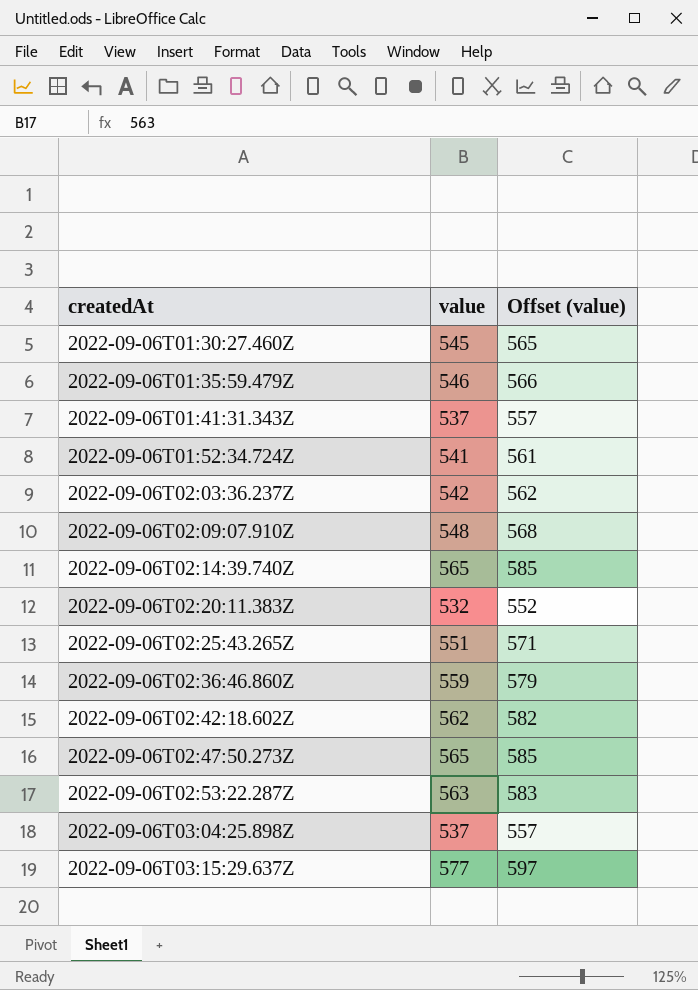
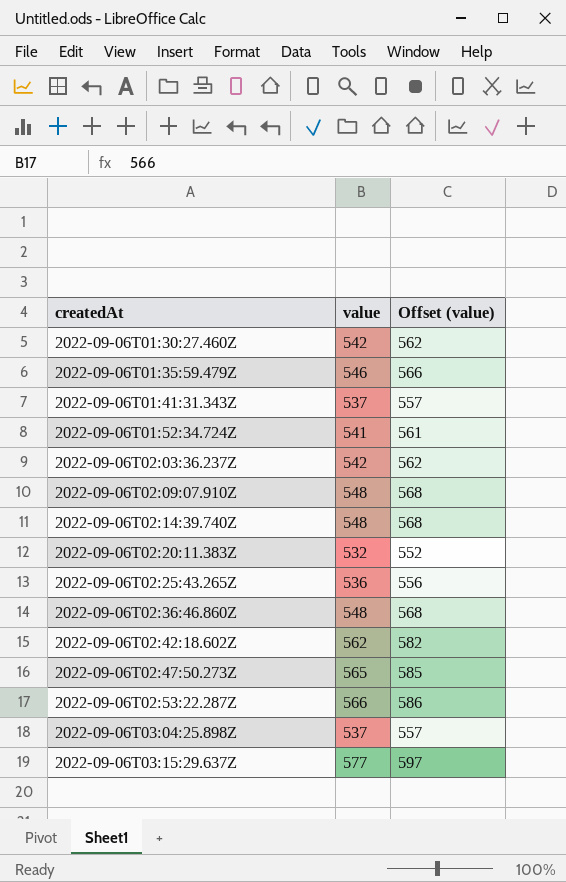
2022-09-06T01:30:27.460Z | value: 545 -> 542
2022-09-06T01:30:27.460Z | Offset (value): 565 -> 562
2022-09-06T02:14:39.740Z | value: 565 -> 548
2022-09-06T02:14:39.740Z | Offset (value): 585 -> 568
2022-09-06T02:25:43.265Z | value: 551 -> 536
2022-09-06T02:25:43.265Z | Offset (value): 571 -> 556
2022-09-06T02:36:46.860Z | value: 559 -> 548
2022-09-06T02:36:46.860Z | Offset (value): 579 -> 568
2022-09-06T02:53:22.287Z | value: 563 -> 566
2022-09-06T02:53:22.287Z | Offset (value): 583 -> 586

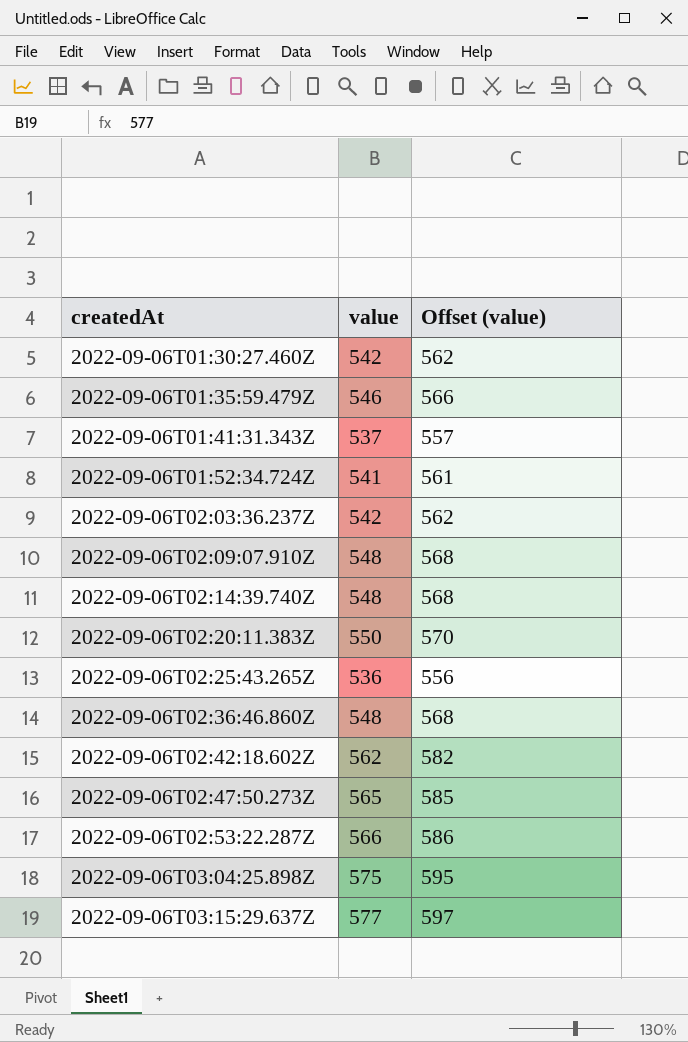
2022-09-06T02:20:11.383Z | value: 532 -> 550
2022-09-06T02:20:11.383Z | Offset (value): 552 -> 570
2022-09-06T03:04:25.898Z | value: 537 -> 575
2022-09-06T03:04:25.898Z | Offset (value): 557 -> 595

